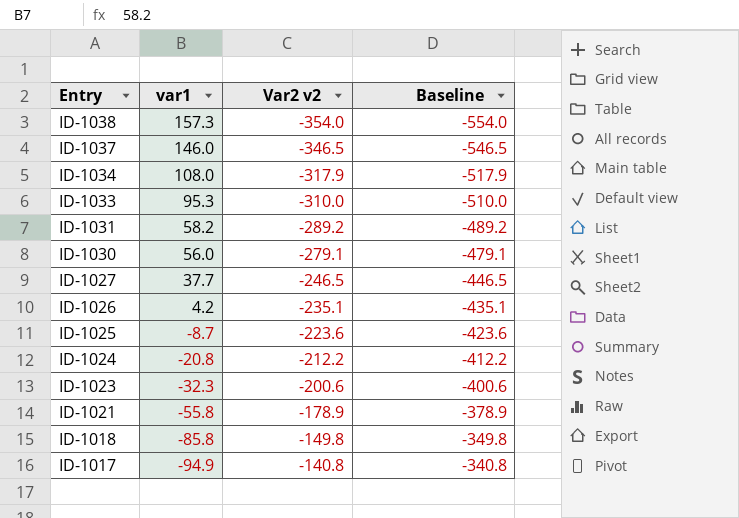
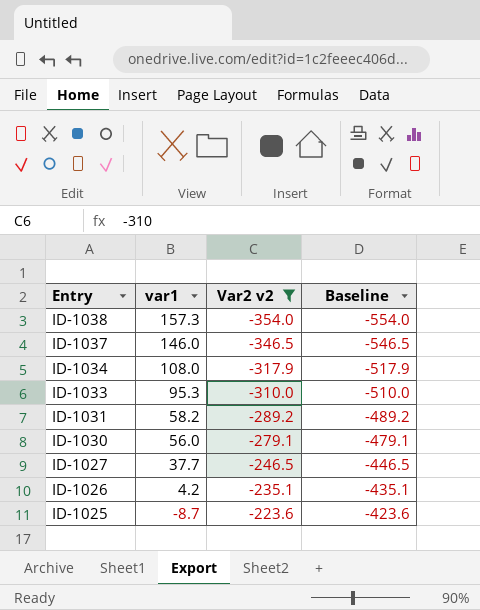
filter: none -> Var2 v2 <= -223.6

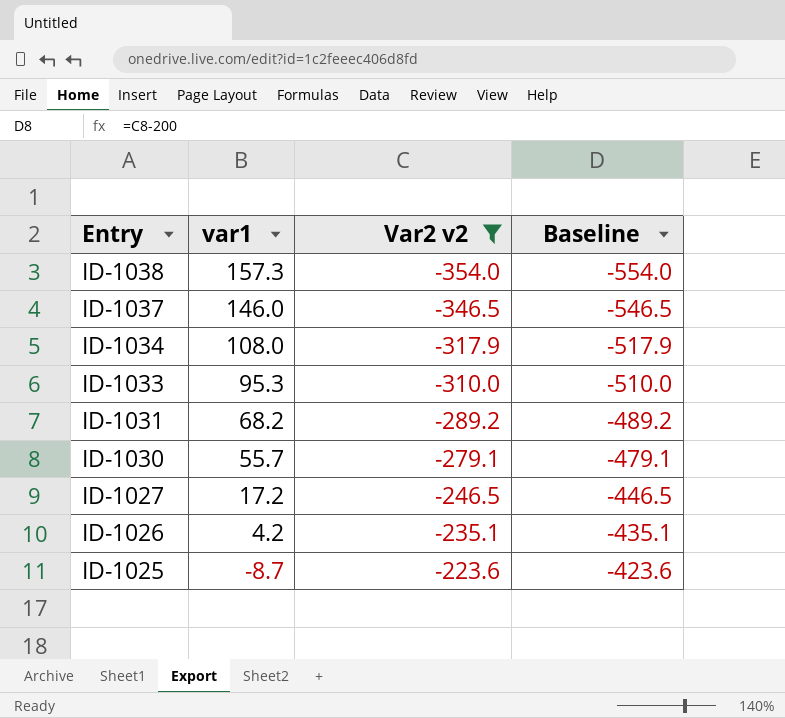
ID-1031 | var1: 58.2 -> 68.2
ID-1030 | var1: 56.0 -> 55.7
ID-1027 | var1: 37.7 -> 17.2

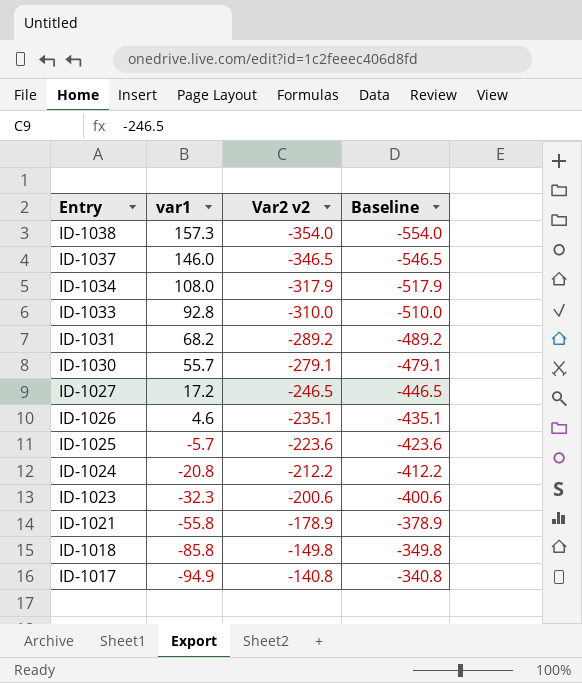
filter: Var2 v2 <= -223.6 -> none
ID-1033 | var1: 95.3 -> 92.8
ID-1026 | var1: 4.2 -> 4.6
ID-1025 | var1: -8.7 -> -5.7

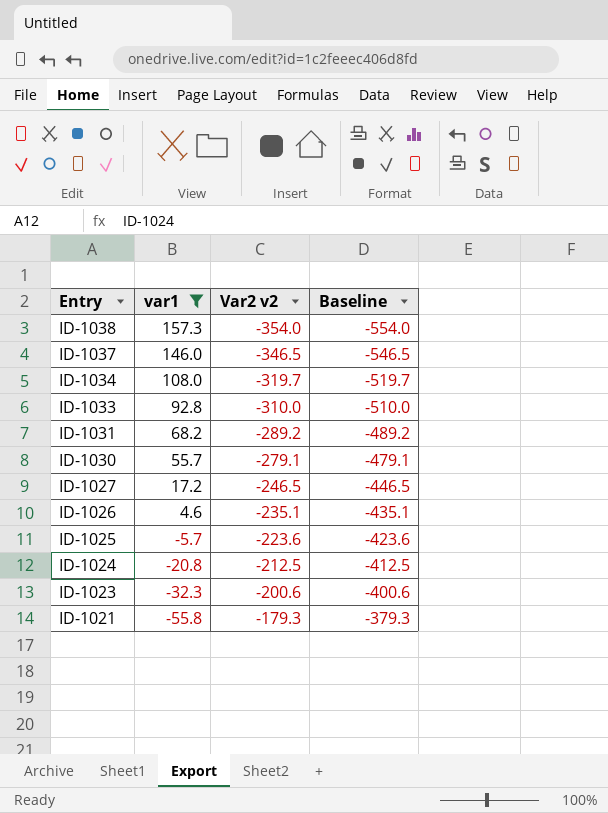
filter: none -> var1 >= -55.8
ID-1034 | Var2 v2: -317.9 -> -319.7
ID-1034 | Baseline: -517.9 -> -519.7
ID-1024 | Var2 v2: -212.2 -> -212.5
ID-1024 | Baseline: -412.2 -> -412.5
ID-1021 | Var2 v2: -178.9 -> -179.3
ID-1021 | Baseline: -378.9 -> -379.3

